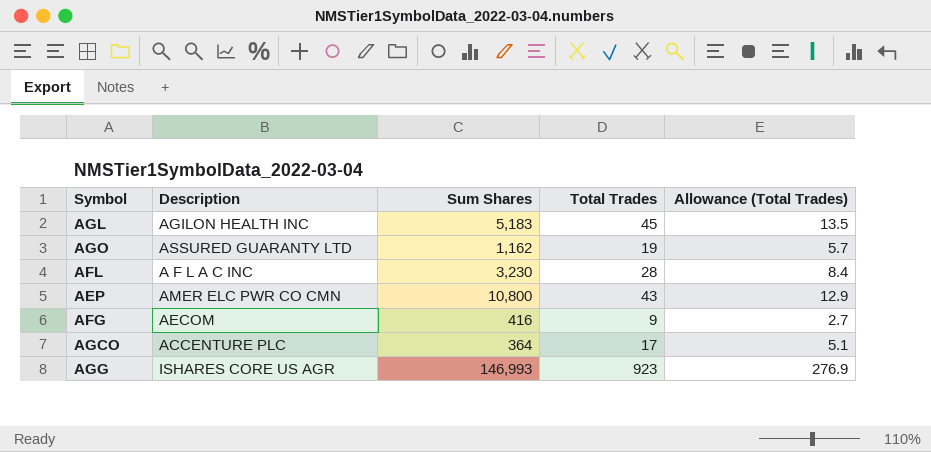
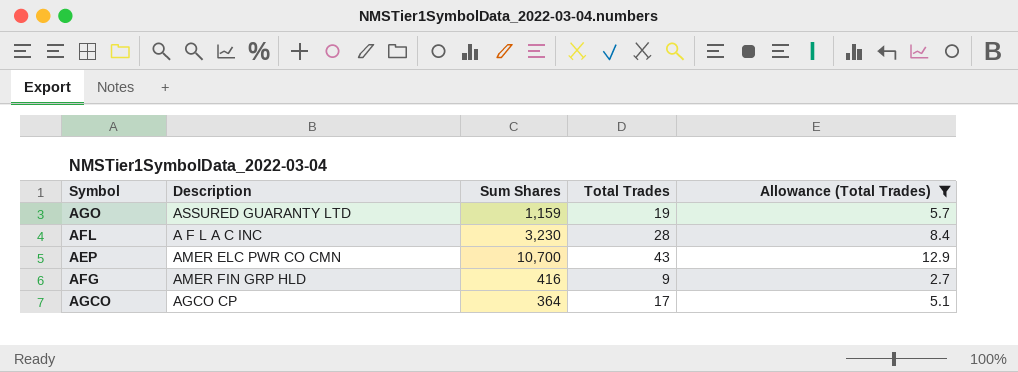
filter: none -> Allowance (Total Trades) <= 12.9
AGO | Sum Shares: 1,162 -> 1,159
AEP | Sum Shares: 10,800 -> 10,700
AFG | Description: AECOM -> AMER FIN GRP HLD
AGCO | Description: ACCENTURE PLC -> AGCO CP

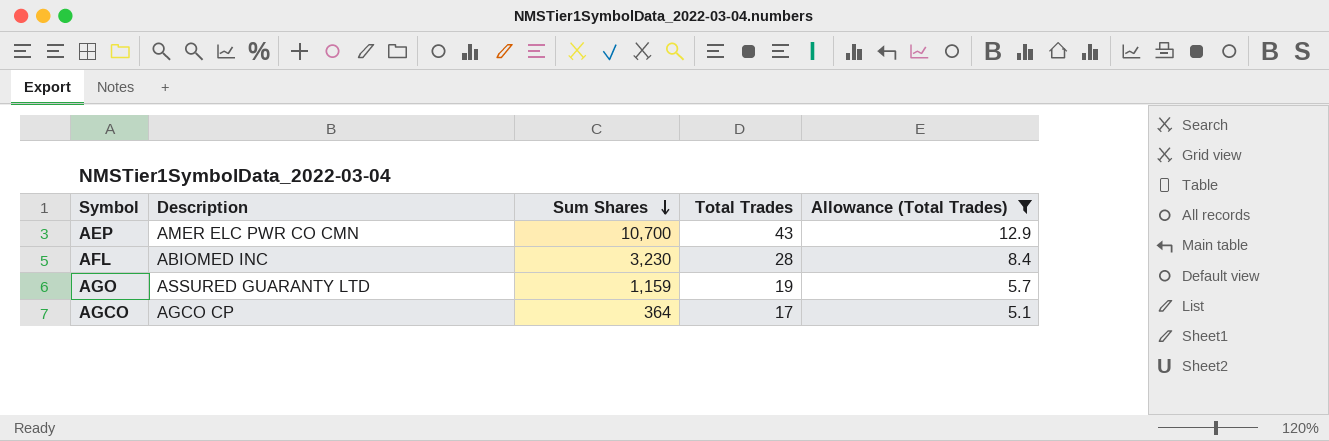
row order: none -> Sum Shares descending
row AFG: AMER FIN GRP HLD | 416 | 9 | 2.7 -> none
AFL | Description: A F L A C INC -> ABIOMED INC

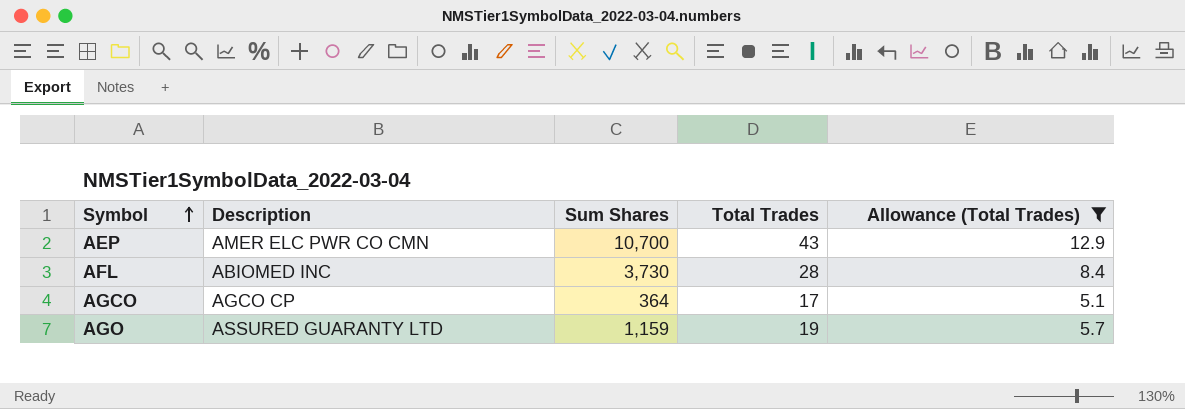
row order: Sum Shares descending -> Symbol ascending
AFL | Sum Shares: 3,230 -> 3,730

